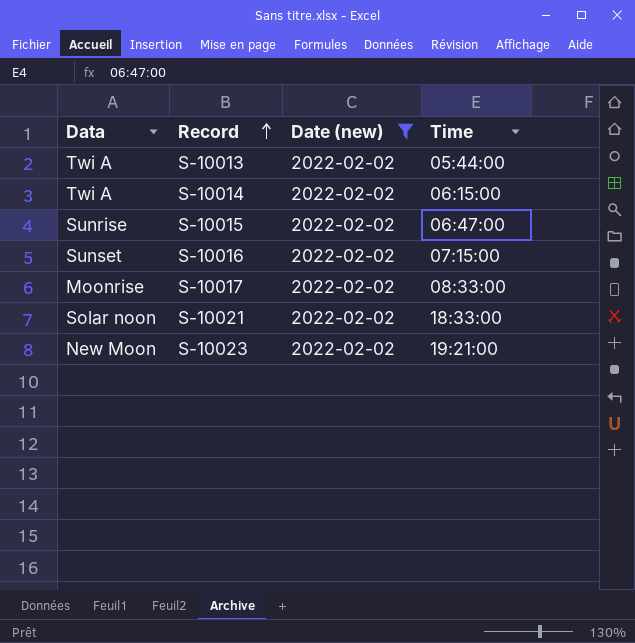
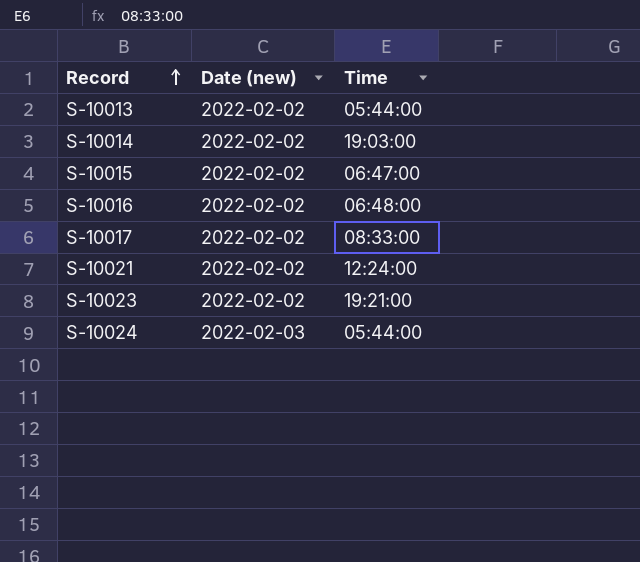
filter: Date (new) = 2022-02-02 -> none
column Data | position: 1 -> none
S-10014 | Time: 06:15:00 -> 19:03:00
S-10016 | Time: 07:15:00 -> 06:48:00
S-10021 | Time: 18:33:00 -> 12:24:00

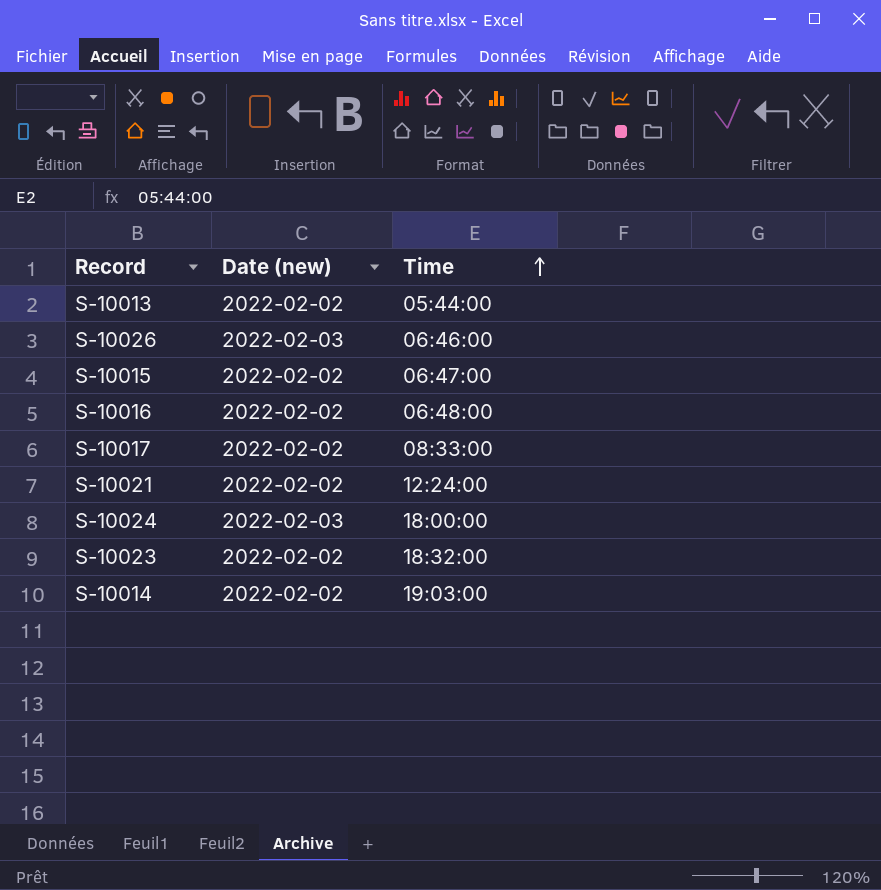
row order: Record ascending -> Time ascending
row S-10026: none -> 2022-02-03 | 06:46:00
S-10024 | Time: 05:44:00 -> 18:00:00
S-10023 | Time: 19:21:00 -> 18:32:00

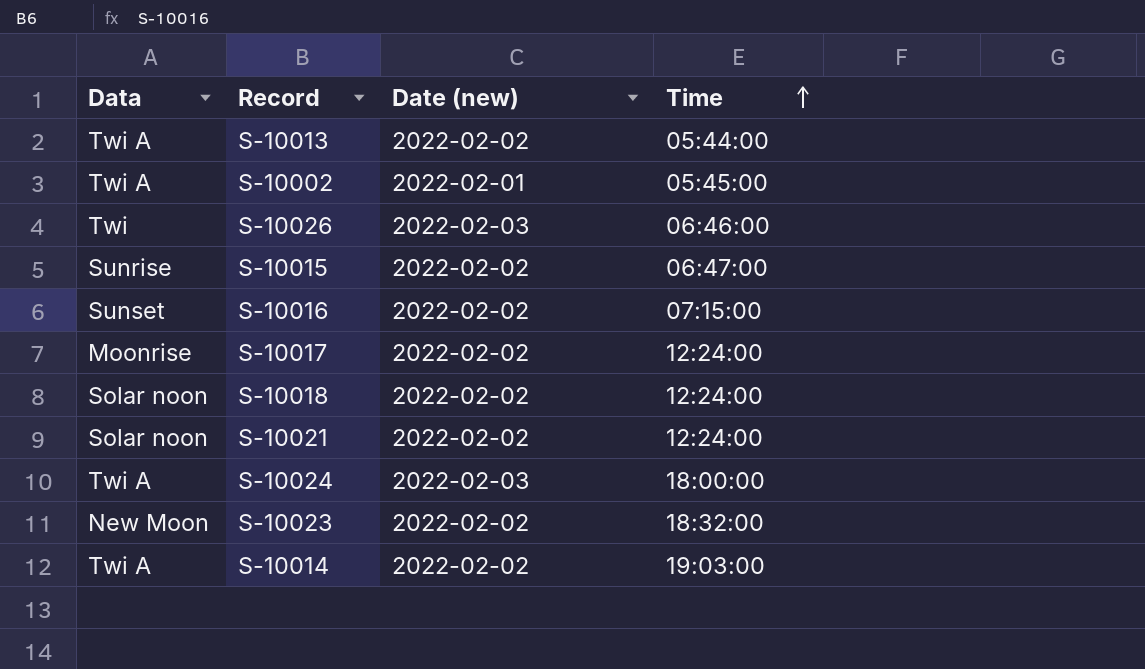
column Data | position: none -> 1
row S-10002: none -> Twi A | 2022-02-01 | 05:45:00
S-10016 | Time: 06:48:00 -> 07:15:00
S-10017 | Time: 08:33:00 -> 12:24:00
row S-10018: none -> Solar noon | 2022-02-02 | 12:24:00

